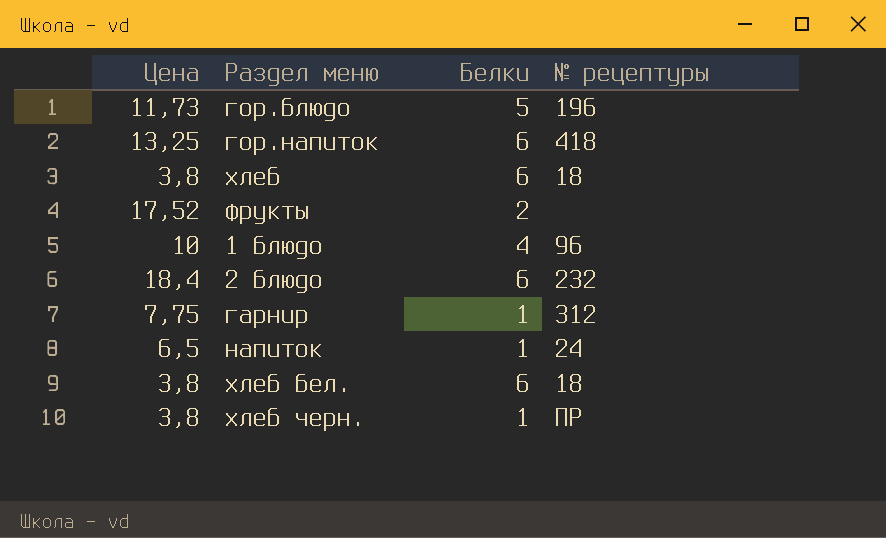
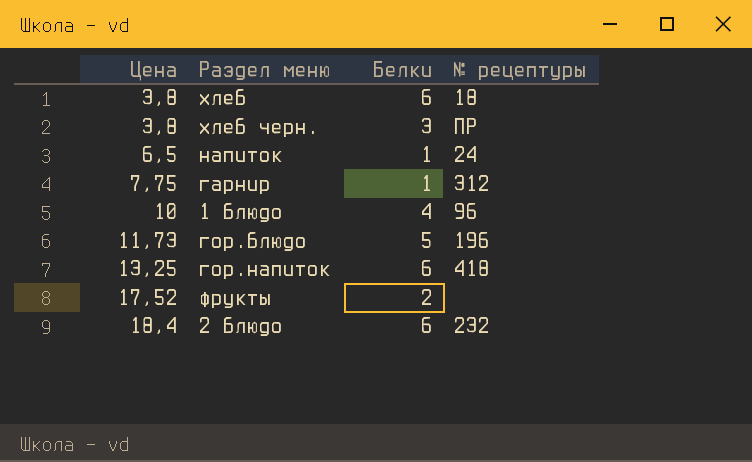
row order: none -> Цена ascending
row хлеб бел.: 3,8 | 6 | 18 -> none
хлеб черн. | Белки: 1 -> 3

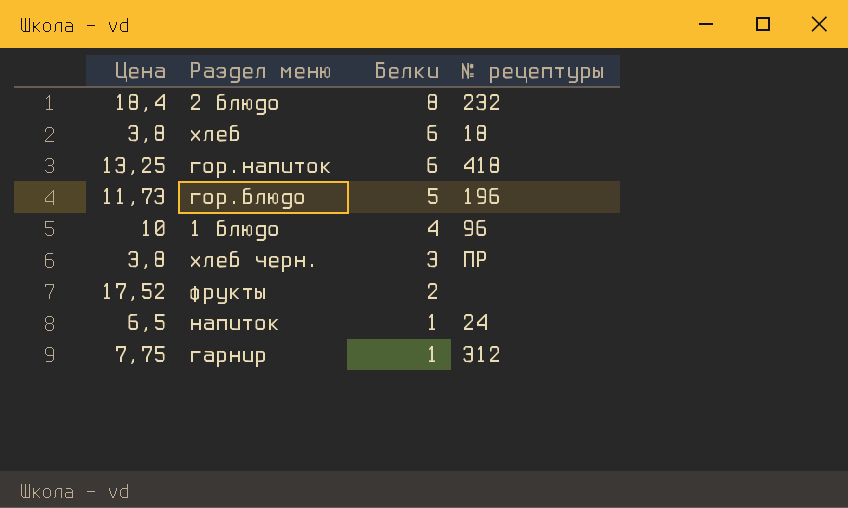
row order: Цена ascending -> Белки descending
2 блюдо | Белки: 6 -> 8

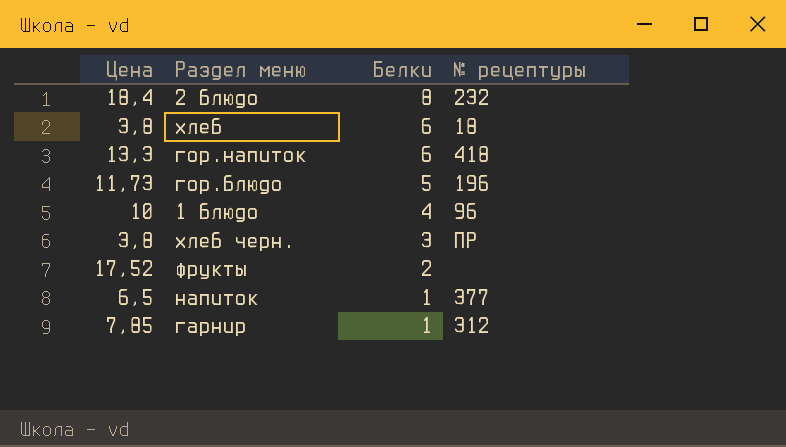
гор.напиток | Цена: 13,25 -> 13,3
напиток | № рецептуры: 24 -> 377
гарнир | Цена: 7,75 -> 7,85

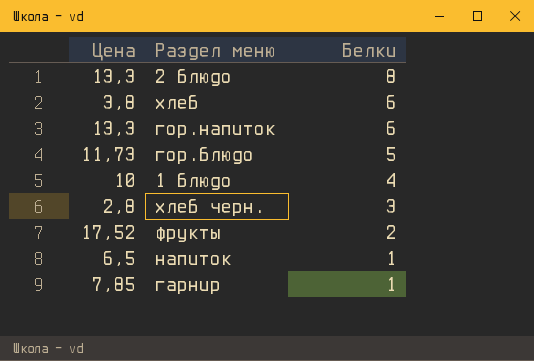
column № рецептуры | position: 4 -> none
2 блюдо | Цена: 18,4 -> 13,3
хлеб черн. | Цена: 3,8 -> 2,8

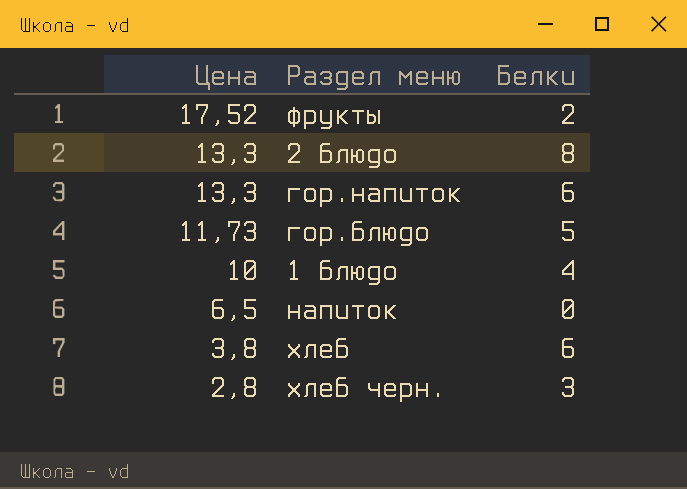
row order: Белки descending -> Цена descending
row гарнир: 7,85 | 1 -> none
напиток | Белки: 1 -> 0

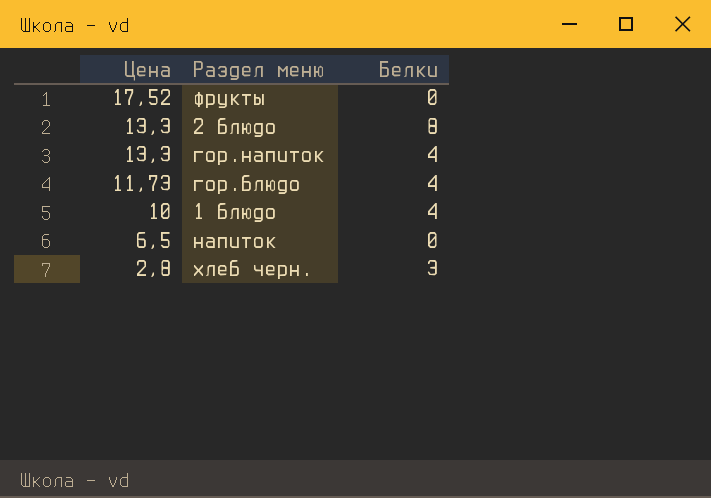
row хлеб: 3,8 | 6 -> none
фрукты | Белки: 2 -> 0
гор.напиток | Белки: 6 -> 4
гор.блюдо | Белки: 5 -> 4

